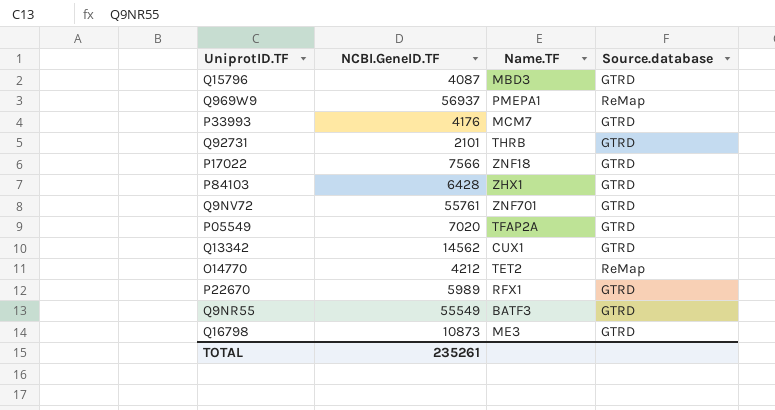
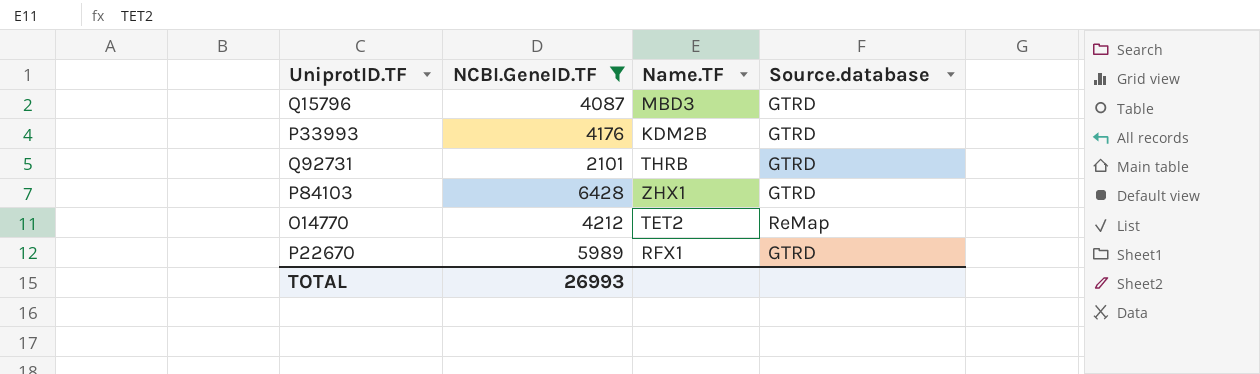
filter: none -> NCBI.GeneID.TF <= 6428
P33993 | Name.TF: MCM7 -> KDM2B
TOTAL | NCBI.GeneID.TF: 235261 -> 26993

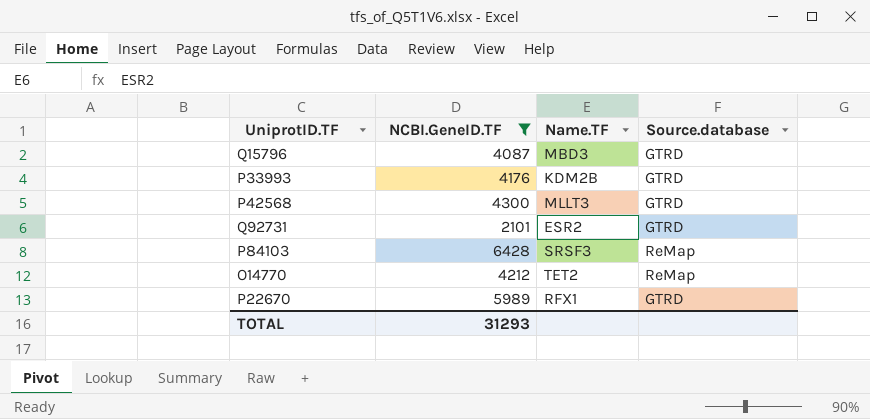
row P42568: none -> 4300 | MLLT3 | GTRD
Q92731 | Name.TF: THRB -> ESR2
P84103 | Name.TF: ZHX1 -> SRSF3
P84103 | Source.database: GTRD -> ReMap
TOTAL | NCBI.GeneID.TF: 26993 -> 31293

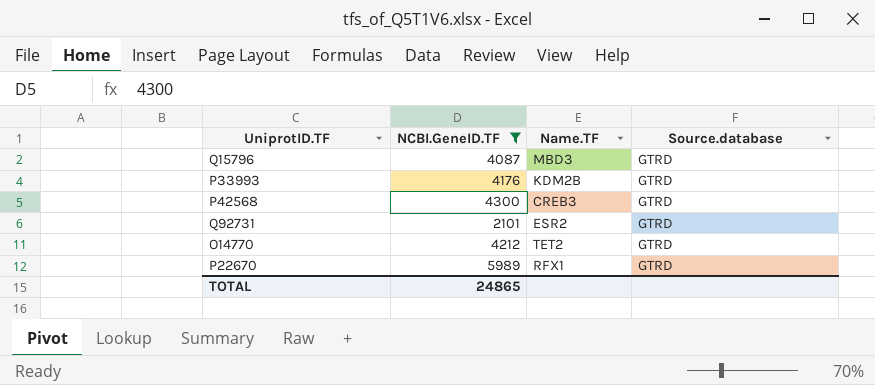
row P84103: 6428 | SRSF3 | ReMap -> none
P42568 | Name.TF: MLLT3 -> CREB3
O14770 | Source.database: ReMap -> GTRD
TOTAL | NCBI.GeneID.TF: 31293 -> 24865

